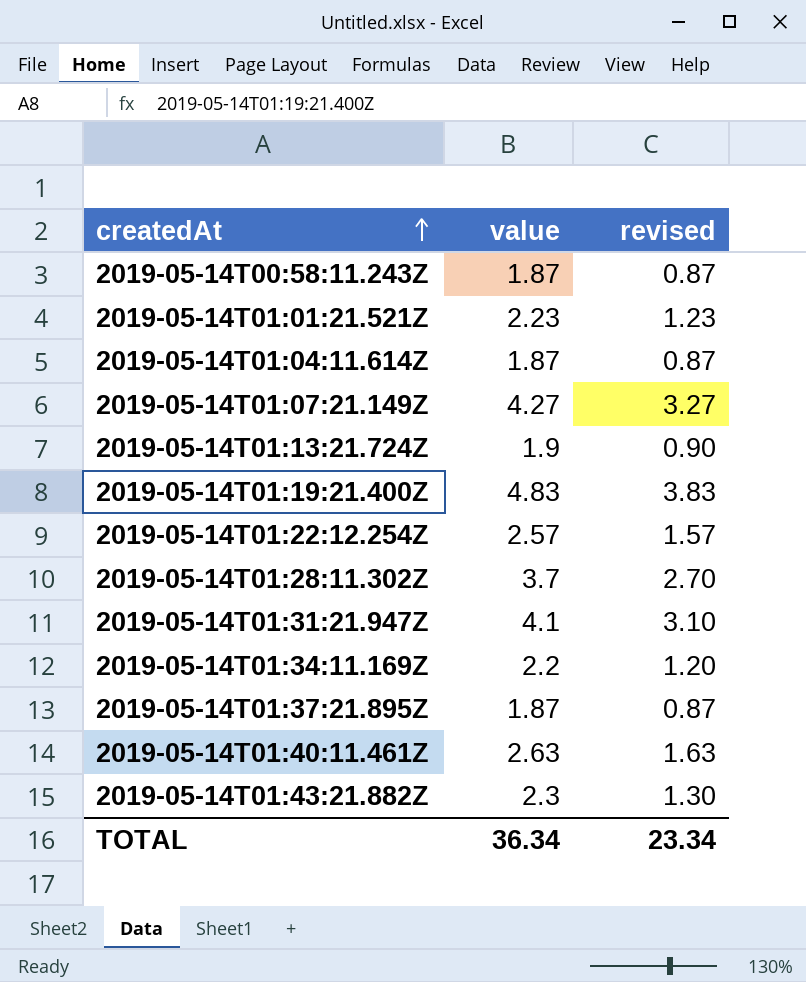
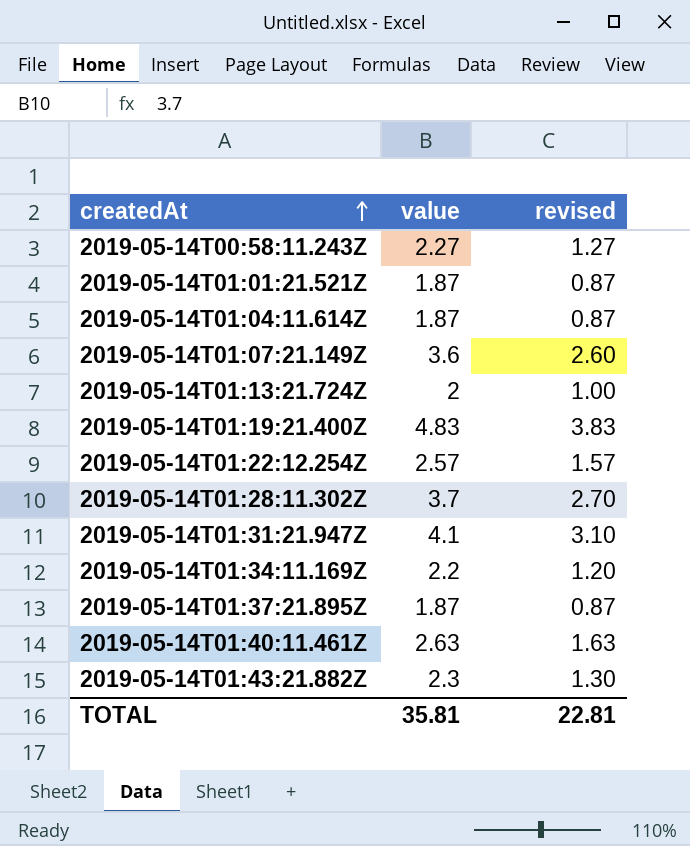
2019-05-14T00:58:11.243Z | value: 1.87 -> 2.27
2019-05-14T00:58:11.243Z | revised: 0.87 -> 1.27
2019-05-14T01:01:21.521Z | value: 2.23 -> 1.87
2019-05-14T01:01:21.521Z | revised: 1.23 -> 0.87
2019-05-14T01:07:21.149Z | value: 4.27 -> 3.6
2019-05-14T01:07:21.149Z | revised: 3.27 -> 2.60
2019-05-14T01:13:21.724Z | value: 1.9 -> 2
2019-05-14T01:13:21.724Z | revised: 0.90 -> 1.00
TOTAL | value: 36.34 -> 35.81
TOTAL | revised: 23.34 -> 22.81

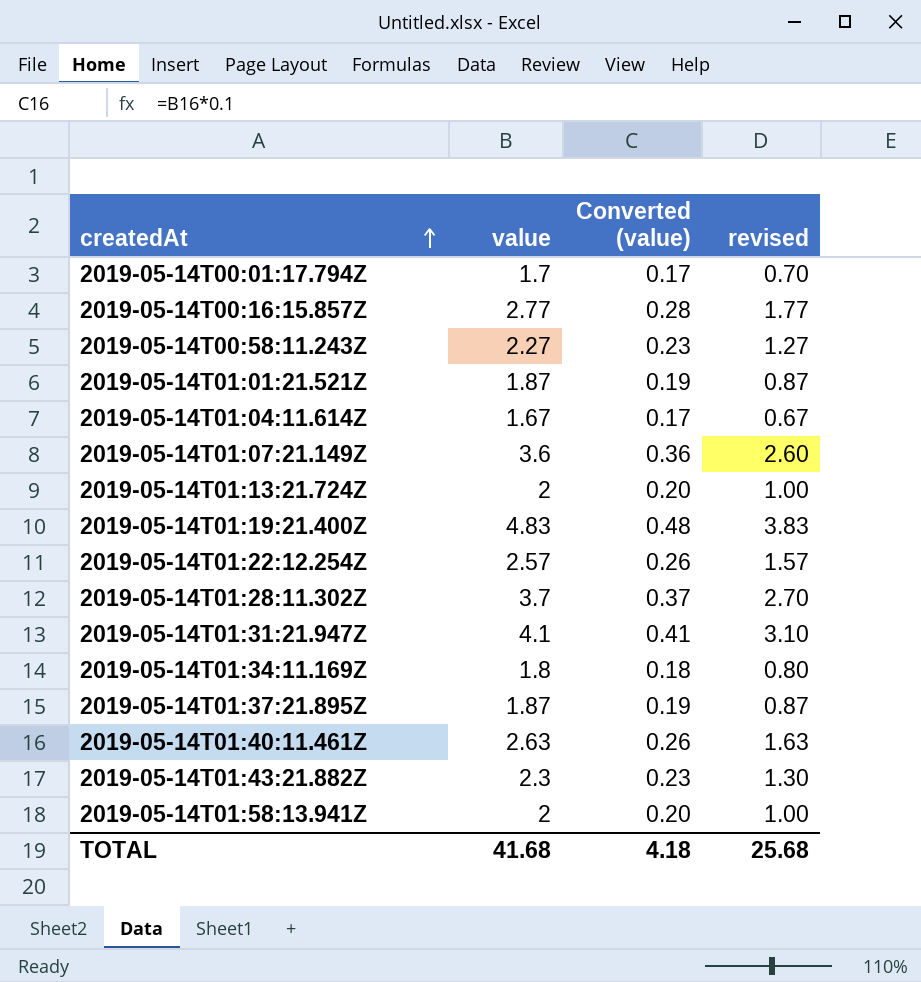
column Converted (value) | formula: none -> [value] * 0.1
row 2019-05-14T00:01:17.794Z: none -> 1.7 | 0.17 | 0.70
row 2019-05-14T00:16:15.857Z: none -> 2.77 | 0.28 | 1.77
2019-05-14T01:04:11.614Z | value: 1.87 -> 1.67
2019-05-14T01:04:11.614Z | revised: 0.87 -> 0.67
2019-05-14T01:34:11.169Z | value: 2.2 -> 1.8
2019-05-14T01:34:11.169Z | revised: 1.20 -> 0.80
row 2019-05-14T01:58:13.941Z: none -> 2 | 0.20 | 1.00
TOTAL | value: 35.81 -> 41.68
TOTAL | revised: 22.81 -> 25.68

